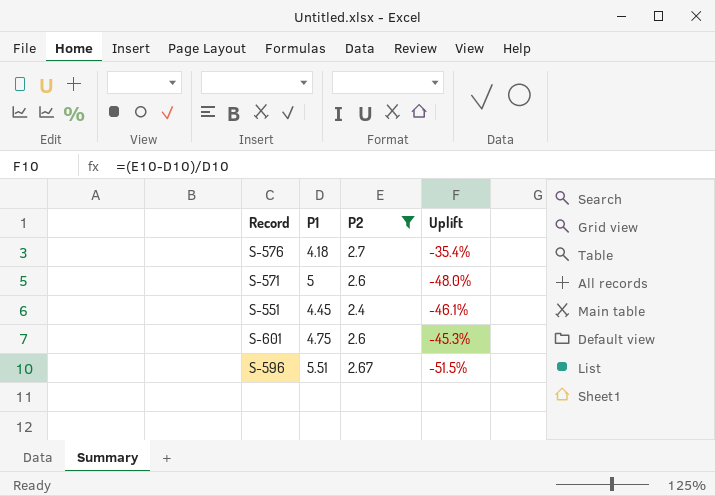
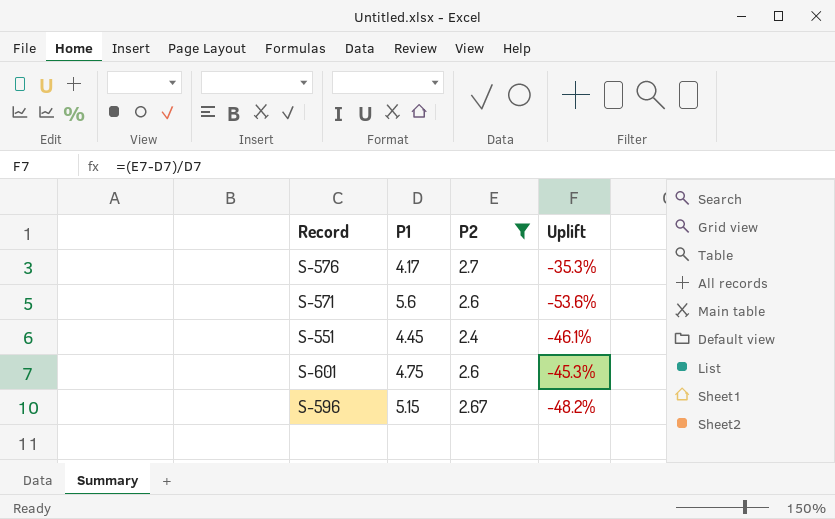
S-576 | P1: 4.18 -> 4.17
S-576 | Uplift: -35.4% -> -35.3%
S-571 | P1: 5 -> 5.6
S-571 | Uplift: -48.0% -> -53.6%
S-596 | P1: 5.51 -> 5.15
S-596 | Uplift: -51.5% -> -48.2%

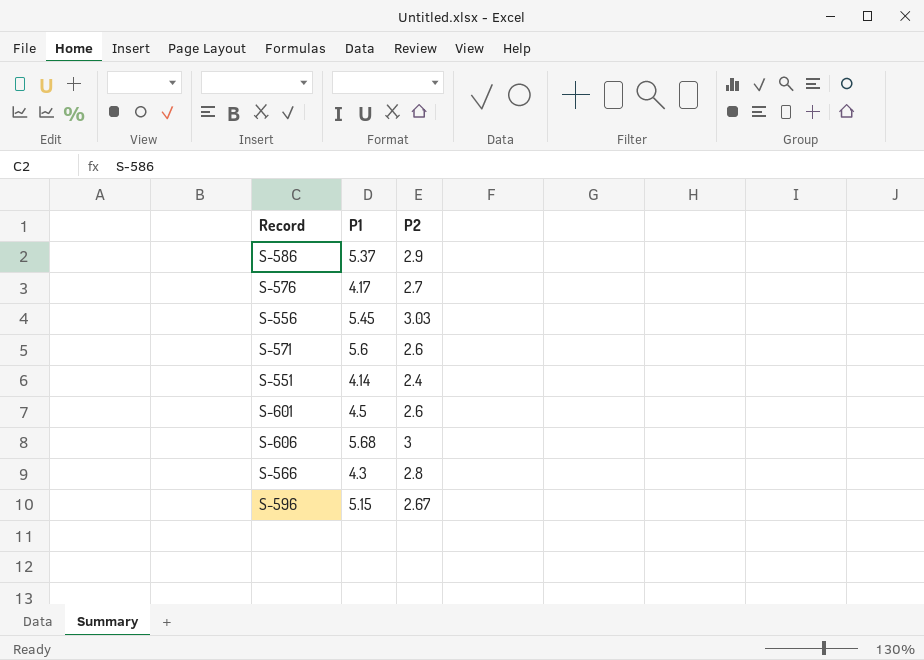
filter: P2 <= 2.7 -> none
column Uplift | formula: ([P2] - [P1]) / [P1] -> none
S-551 | P1: 4.45 -> 4.14
S-601 | P1: 4.75 -> 4.5

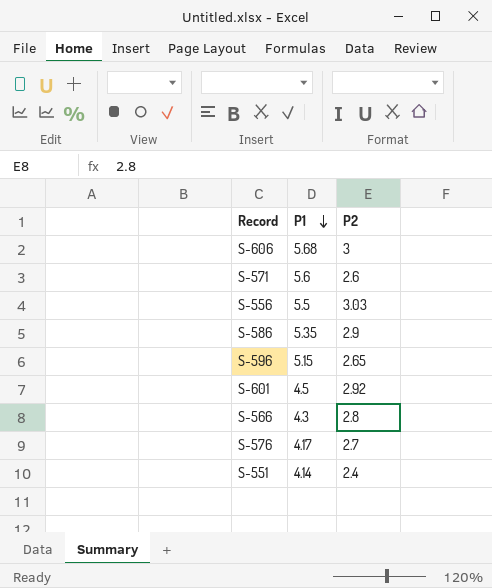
row order: none -> P1 descending
S-556 | P1: 5.45 -> 5.5
S-586 | P1: 5.37 -> 5.35
S-596 | P2: 2.67 -> 2.65
S-601 | P2: 2.6 -> 2.92

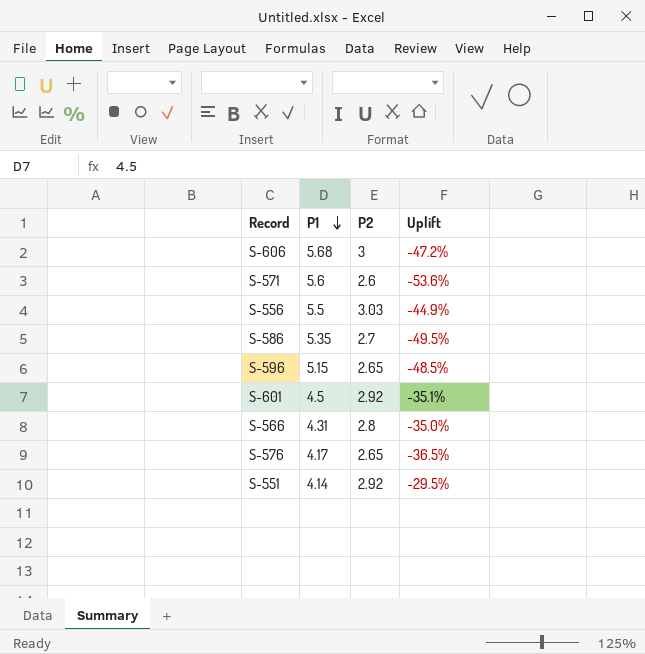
column Uplift | formula: none -> ([P2] - [P1]) / [P1]
S-586 | P2: 2.9 -> 2.7
S-566 | P1: 4.3 -> 4.31
S-576 | P2: 2.7 -> 2.65
S-551 | P2: 2.4 -> 2.92

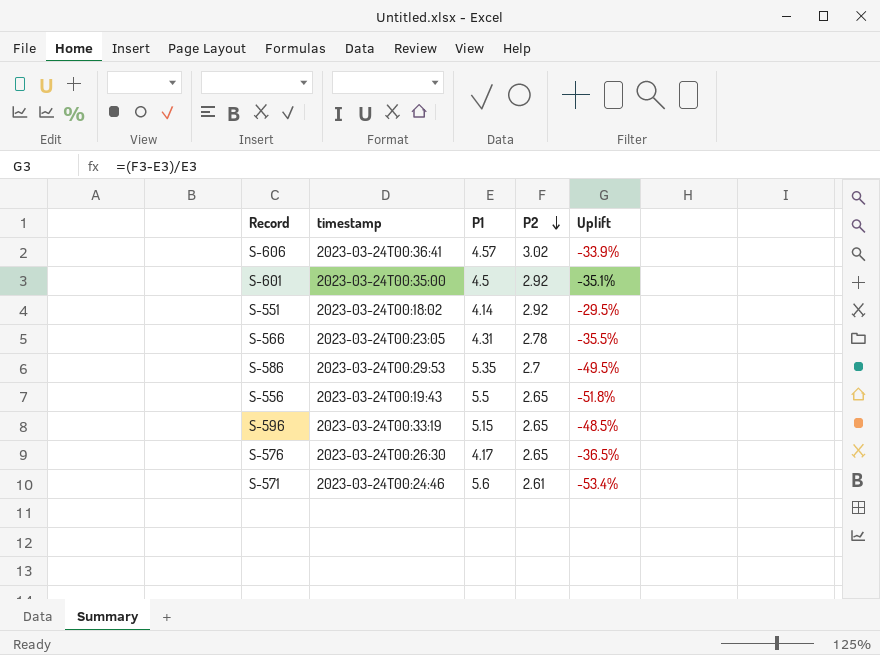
row order: P1 descending -> P2 descending
column timestamp | position: none -> 2
S-606 | P1: 5.68 -> 4.57
S-606 | P2: 3 -> 3.02
S-606 | Uplift: -47.2% -> -33.9%
S-566 | P2: 2.8 -> 2.78
S-566 | Uplift: -35.0% -> -35.5%
S-556 | P2: 3.03 -> 2.65
S-556 | Uplift: -44.9% -> -51.8%
S-571 | P2: 2.6 -> 2.61
S-571 | Uplift: -53.6% -> -53.4%

